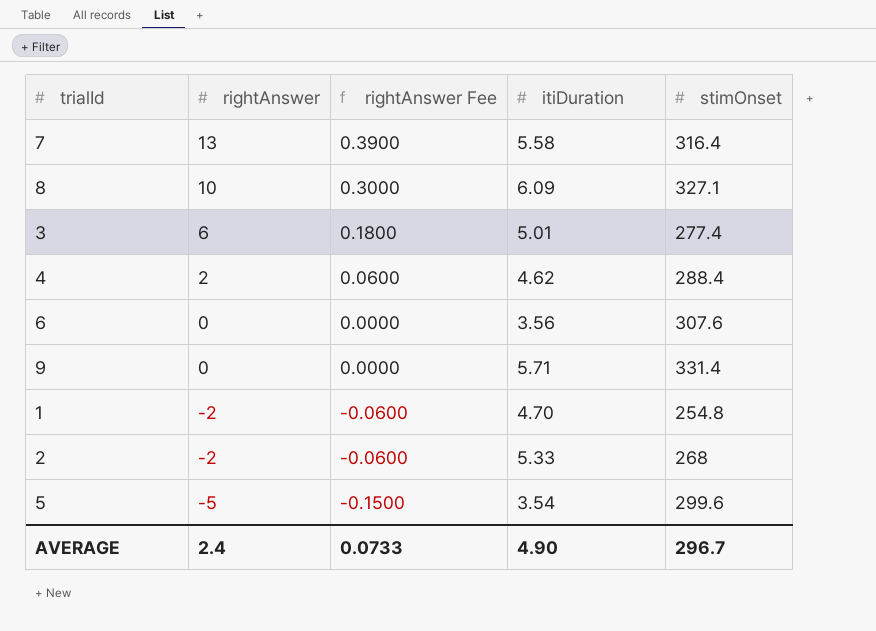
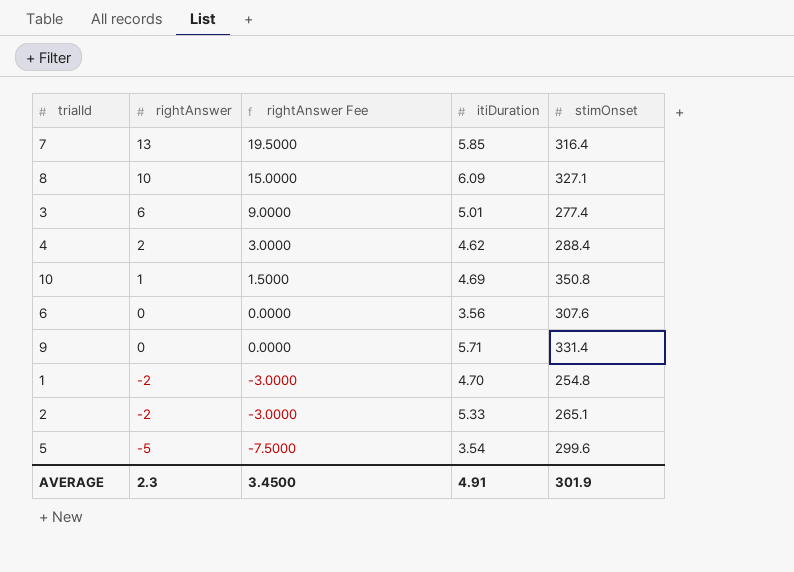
column rightAnswer Fee | formula: [rightAnswer] * 0.03 -> [rightAnswer] * 1.5
7 | itiDuration: 5.58 -> 5.85
row 10: none -> 1 | 1.5000 | 4.69 | 350.8
2 | stimOnset: 268 -> 265.1
AVERAGE | rightAnswer: 2.4 -> 2.3
AVERAGE | rightAnswer Fee: 0.0733 -> 3.4500
AVERAGE | itiDuration: 4.90 -> 4.91
AVERAGE | stimOnset: 296.7 -> 301.9

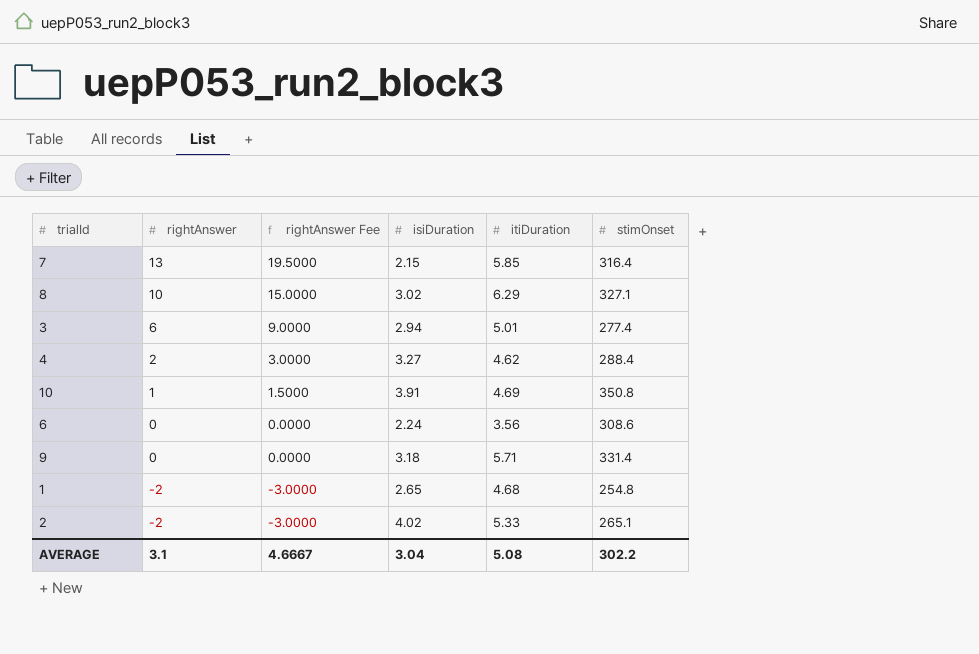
column isiDuration | position: none -> 4
row 5: -5 | -7.5000 | 3.54 | 299.6 -> none
8 | itiDuration: 6.09 -> 6.29
6 | stimOnset: 307.6 -> 308.6
1 | itiDuration: 4.70 -> 4.68
AVERAGE | rightAnswer: 2.3 -> 3.1
AVERAGE | rightAnswer Fee: 3.4500 -> 4.6667
AVERAGE | itiDuration: 4.91 -> 5.08
AVERAGE | stimOnset: 301.9 -> 302.2

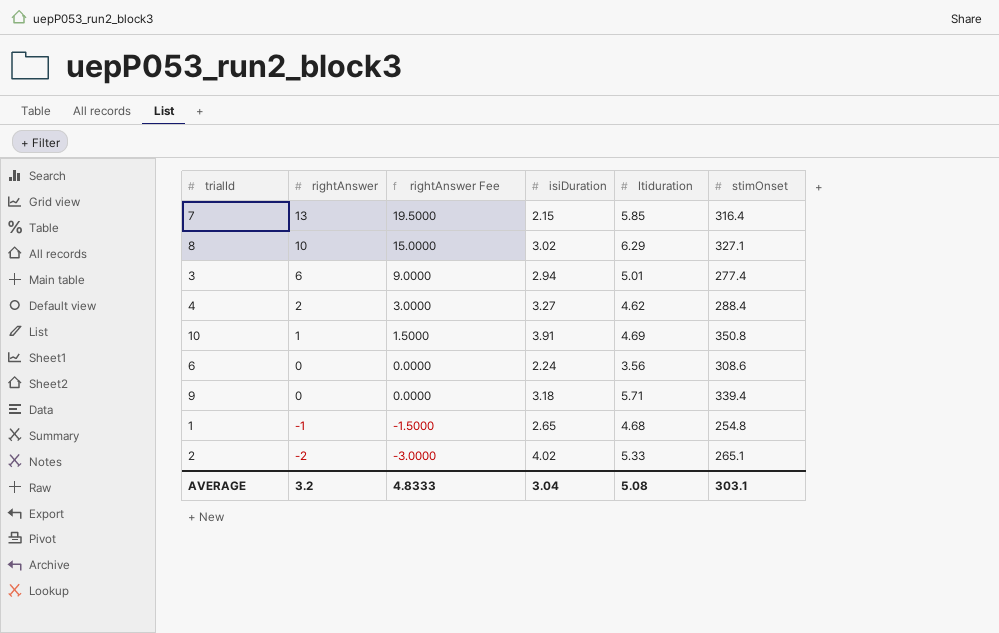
column name: itiDuration -> Itiduration
9 | stimOnset: 331.4 -> 339.4
1 | rightAnswer: -2 -> -1
1 | rightAnswer Fee: -3.0000 -> -1.5000
AVERAGE | rightAnswer: 3.1 -> 3.2
AVERAGE | rightAnswer Fee: 4.6667 -> 4.8333
AVERAGE | stimOnset: 302.2 -> 303.1

